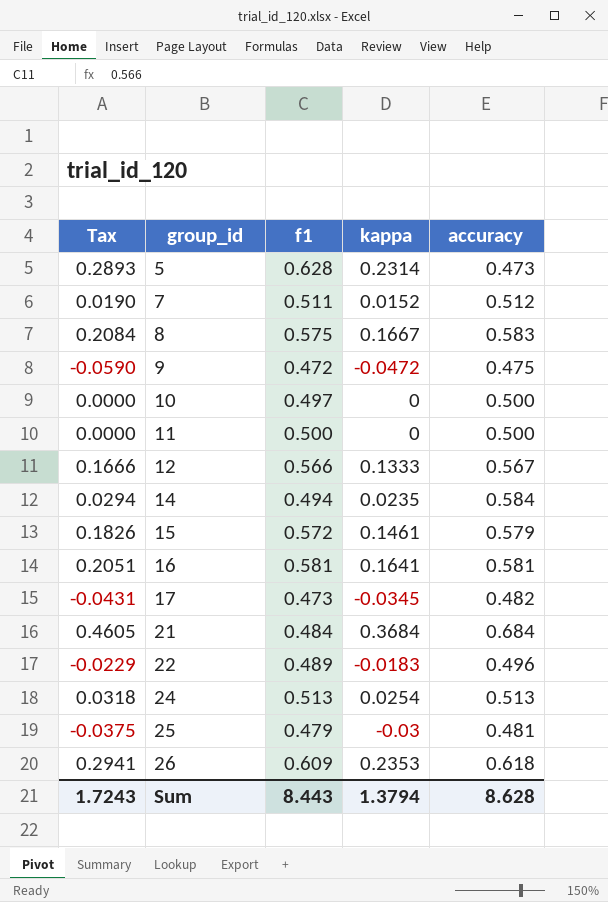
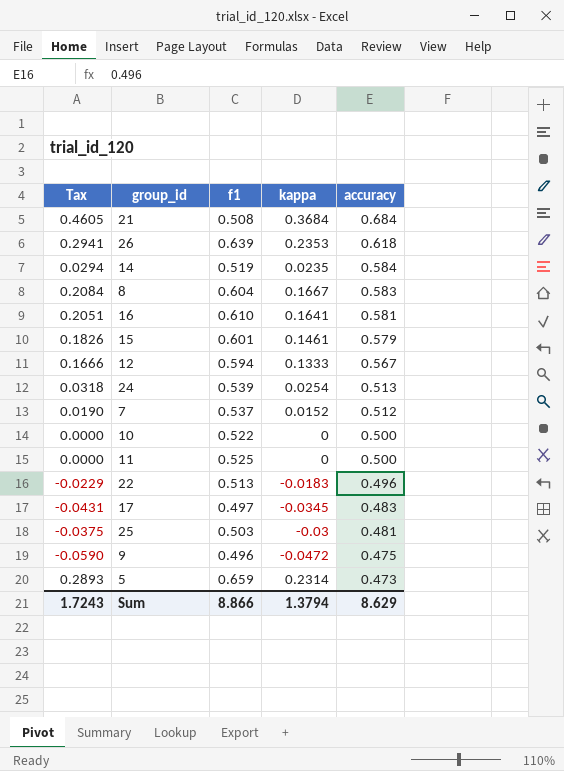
row order: group_id ascending -> accuracy descending
21 | f1: 0.484 -> 0.508
26 | f1: 0.609 -> 0.639
14 | f1: 0.494 -> 0.519
8 | f1: 0.575 -> 0.604
16 | f1: 0.581 -> 0.610
15 | f1: 0.572 -> 0.601
12 | f1: 0.566 -> 0.594
24 | f1: 0.513 -> 0.539
7 | f1: 0.511 -> 0.537
10 | f1: 0.497 -> 0.522
11 | f1: 0.500 -> 0.525
22 | f1: 0.489 -> 0.513
17 | f1: 0.473 -> 0.497
17 | accuracy: 0.482 -> 0.483
25 | f1: 0.479 -> 0.503
9 | f1: 0.472 -> 0.496
5 | f1: 0.628 -> 0.659
Sum | f1: 8.443 -> 8.866
Sum | accuracy: 8.628 -> 8.629

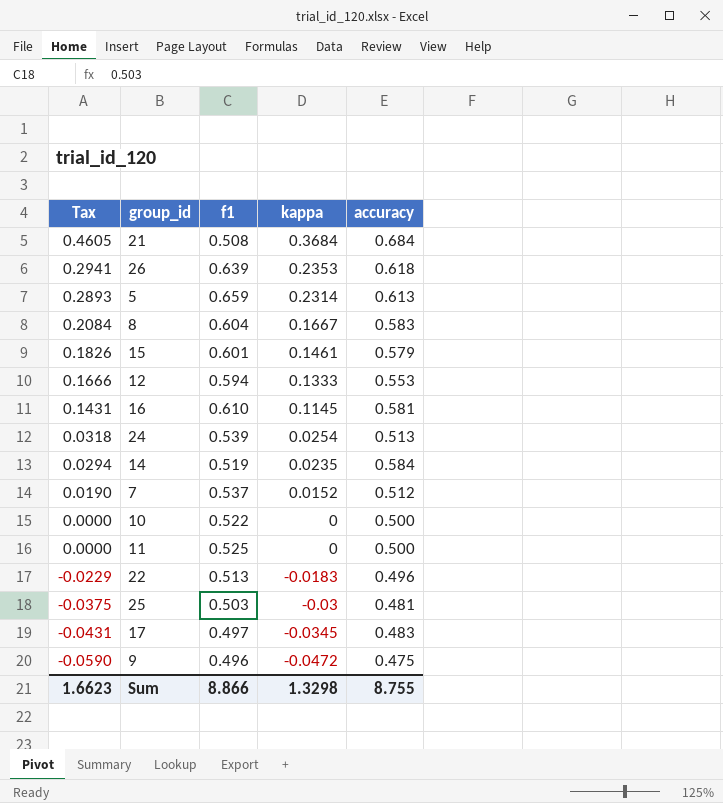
row order: accuracy descending -> Tax descending
5 | accuracy: 0.473 -> 0.613
12 | accuracy: 0.567 -> 0.553
16 | Tax: 0.2051 -> 0.1431
16 | kappa: 0.1641 -> 0.1145
Sum | Tax: 1.7243 -> 1.6623
Sum | kappa: 1.3794 -> 1.3298
Sum | accuracy: 8.629 -> 8.755

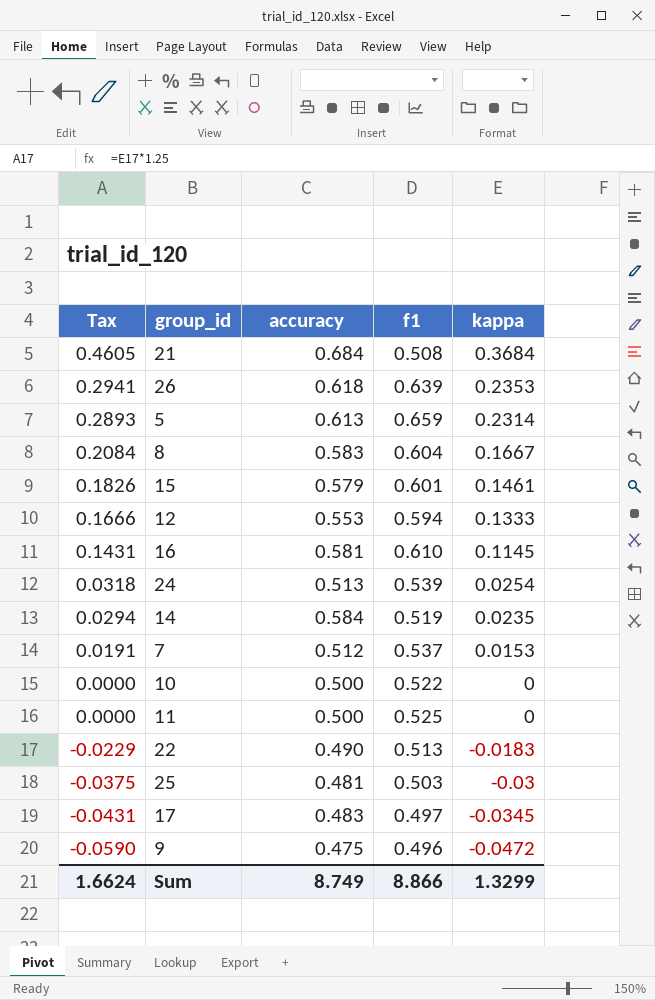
column accuracy | position: 5 -> 3
7 | Tax: 0.0190 -> 0.0191
7 | kappa: 0.0152 -> 0.0153
22 | accuracy: 0.496 -> 0.490
Sum | Tax: 1.6623 -> 1.6624
Sum | accuracy: 8.755 -> 8.749
Sum | kappa: 1.3298 -> 1.3299

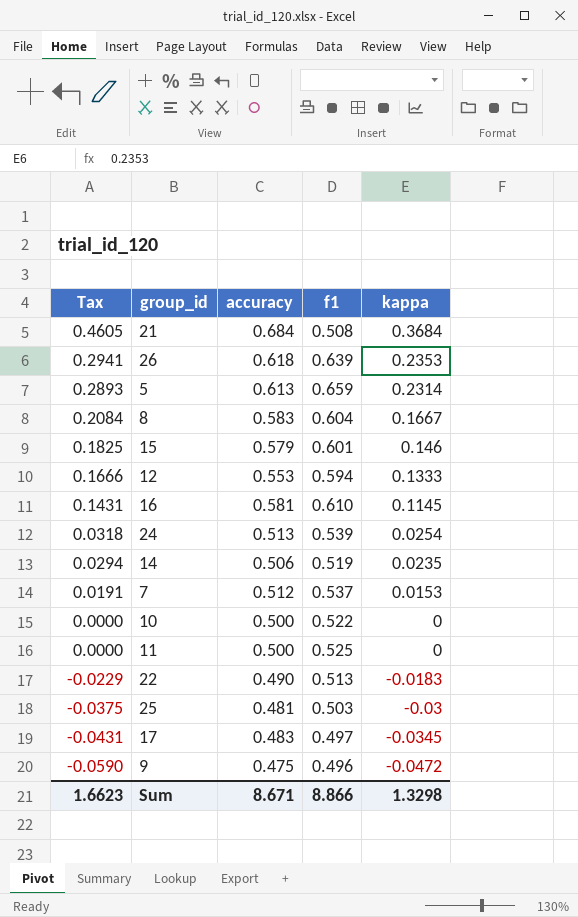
15 | Tax: 0.1826 -> 0.1825
15 | kappa: 0.1461 -> 0.146
14 | accuracy: 0.584 -> 0.506
Sum | Tax: 1.6624 -> 1.6623
Sum | accuracy: 8.749 -> 8.671
Sum | kappa: 1.3299 -> 1.3298

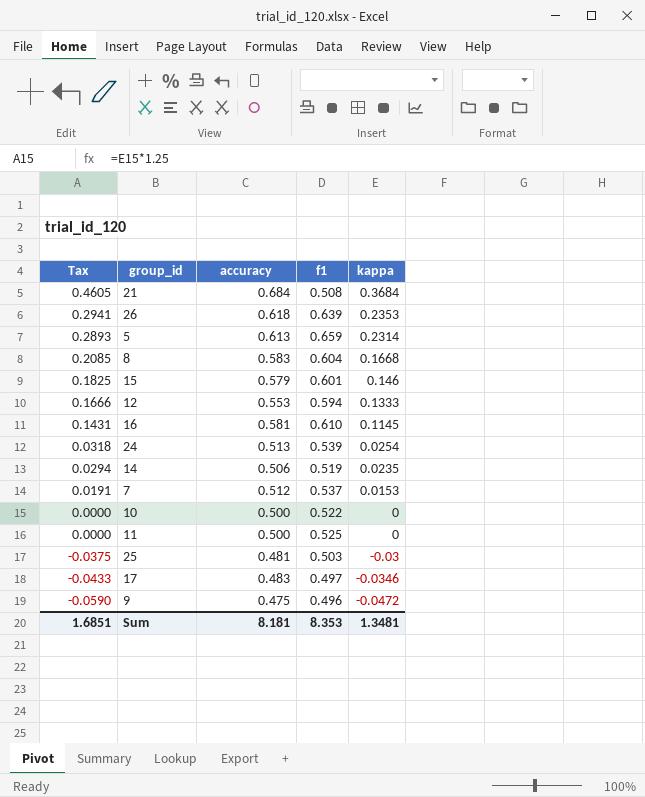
row 22: -0.0229 | 0.490 | 0.513 | -0.0183 -> none
8 | Tax: 0.2084 -> 0.2085
8 | kappa: 0.1667 -> 0.1668
17 | Tax: -0.0431 -> -0.0433
17 | kappa: -0.0345 -> -0.0346
Sum | Tax: 1.6623 -> 1.6851
Sum | accuracy: 8.671 -> 8.181
Sum | f1: 8.866 -> 8.353
Sum | kappa: 1.3298 -> 1.3481

